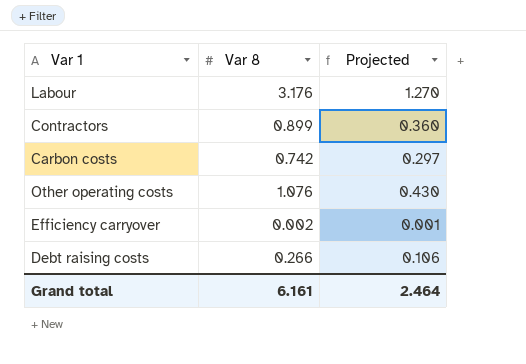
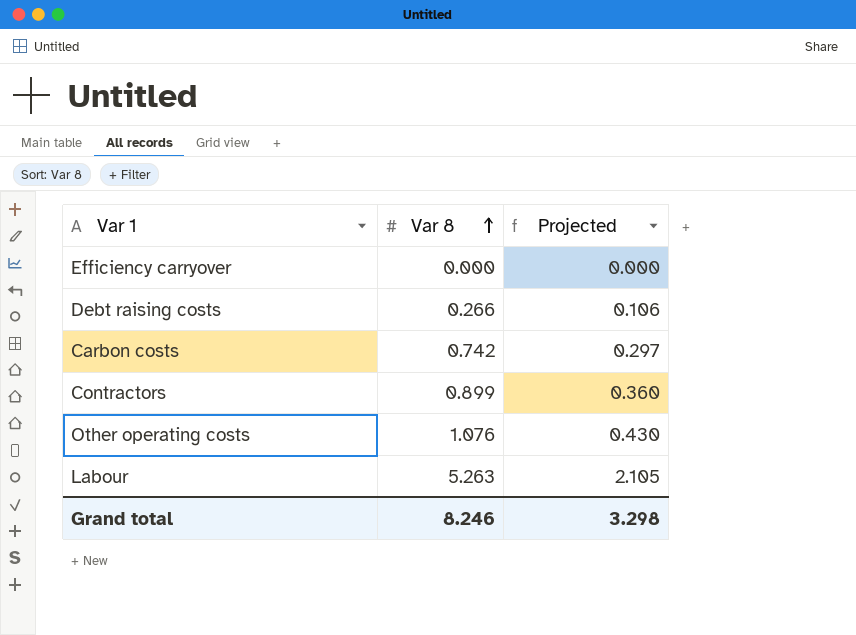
row order: none -> Var 8 ascending
Efficiency carryover | Var 8: 0.002 -> 0.000
Efficiency carryover | Projected: 0.001 -> 0.000
Labour | Var 8: 3.176 -> 5.263
Labour | Projected: 1.270 -> 2.105
Grand total | Var 8: 6.161 -> 8.246
Grand total | Projected: 2.464 -> 3.298

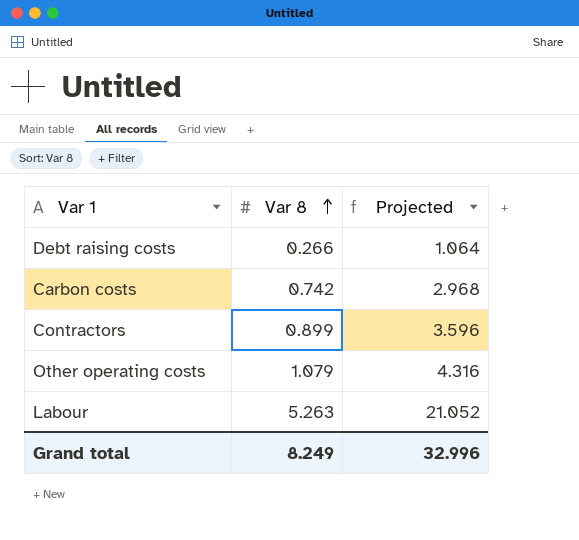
column Projected | formula: [Var 8] * 0.4 -> [Var 8] * 4
row Efficiency carryover: 0.000 | 0.000 -> none
Other operating costs | Var 8: 1.076 -> 1.079
Grand total | Var 8: 8.246 -> 8.249
Grand total | Projected: 3.298 -> 32.996

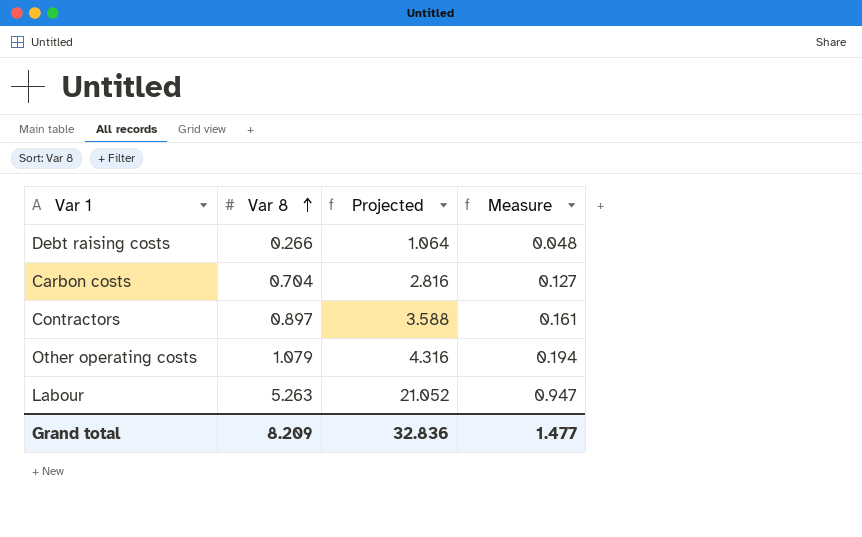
column Measure | formula: none -> [Var 8] * 0.18
Carbon costs | Var 8: 0.742 -> 0.704
Carbon costs | Projected: 2.968 -> 2.816
Contractors | Var 8: 0.899 -> 0.897
Contractors | Projected: 3.596 -> 3.588
Grand total | Var 8: 8.249 -> 8.209
Grand total | Projected: 32.996 -> 32.836

